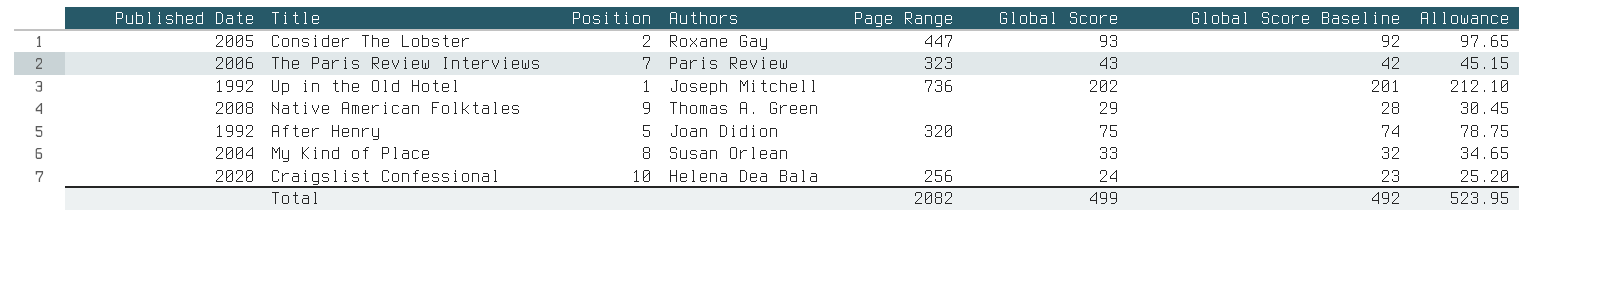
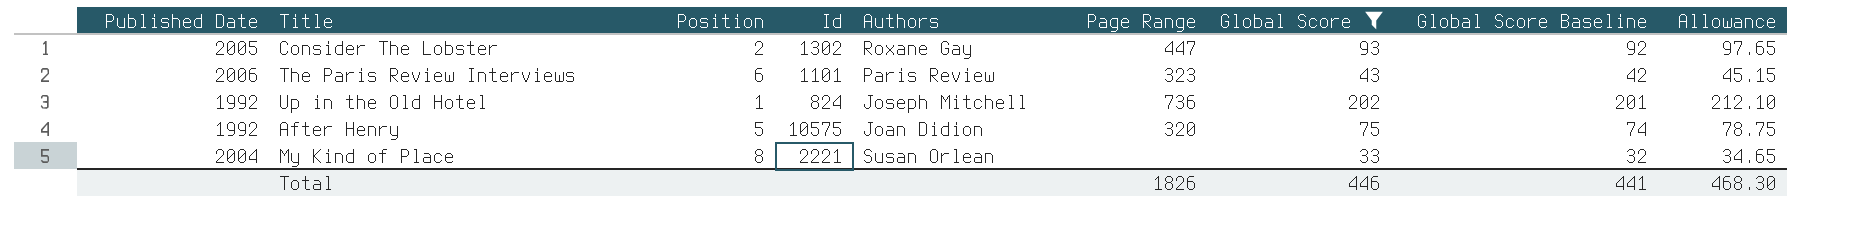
filter: none -> Global Score >= 33
column Id | position: none -> 4
The Paris Review Interviews | Position: 7 -> 6
Total | Page Range: 2082 -> 1826
Total | Global Score: 499 -> 446
Total | Global Score Baseline: 492 -> 441
Total | Allowance: 523.95 -> 468.30

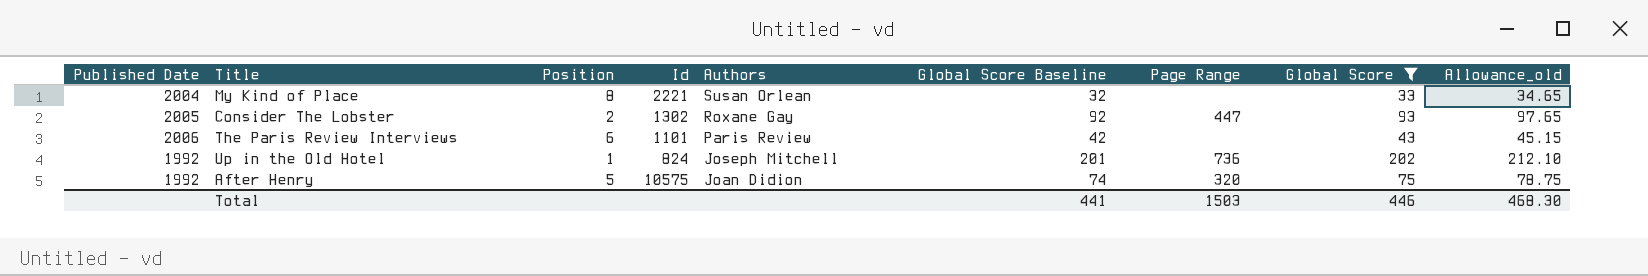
row order: none -> Authors descending
column Global Score Baseline | position: 8 -> 6
column name: Allowance -> Allowance_old
The Paris Review Interviews | Page Range: 323 -> none
Total | Page Range: 1826 -> 1503

